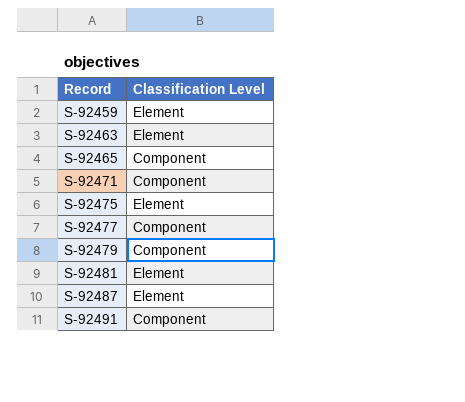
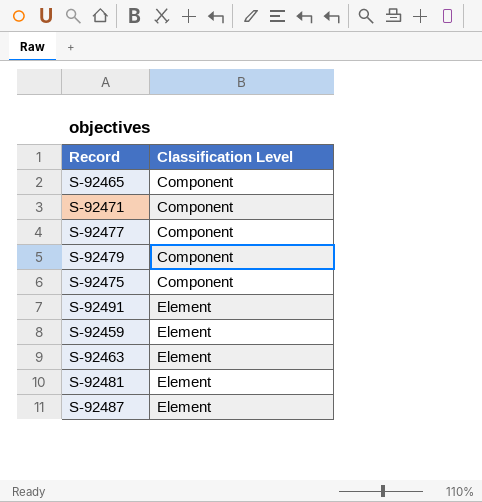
row order: Record ascending -> Classification Level ascending
S-92475 | Classification Level: Element -> Component
S-92491 | Classification Level: Component -> Element

